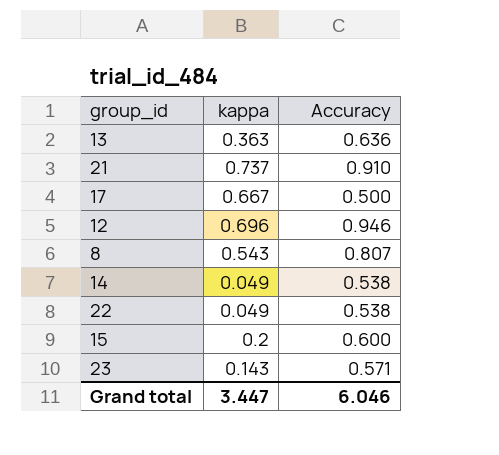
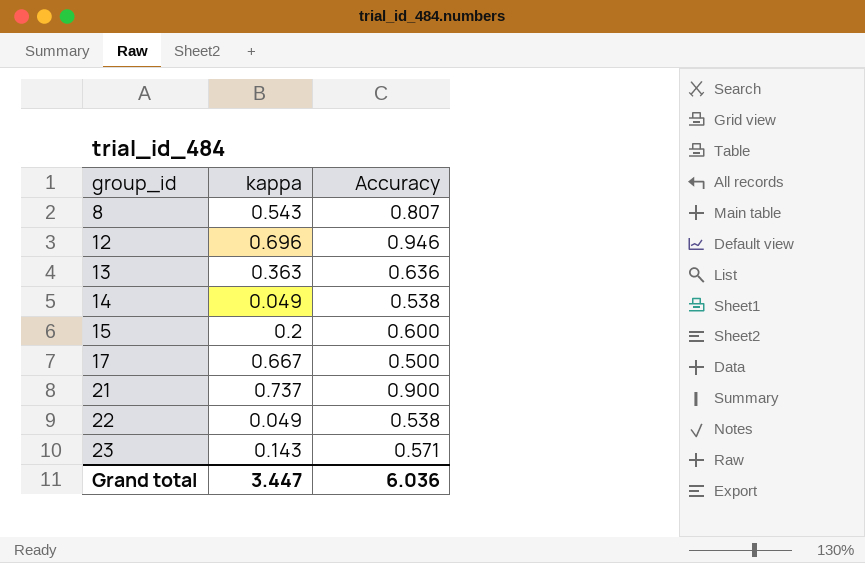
row order: none -> group_id ascending
21 | Accuracy: 0.910 -> 0.900
Grand total | Accuracy: 6.046 -> 6.036

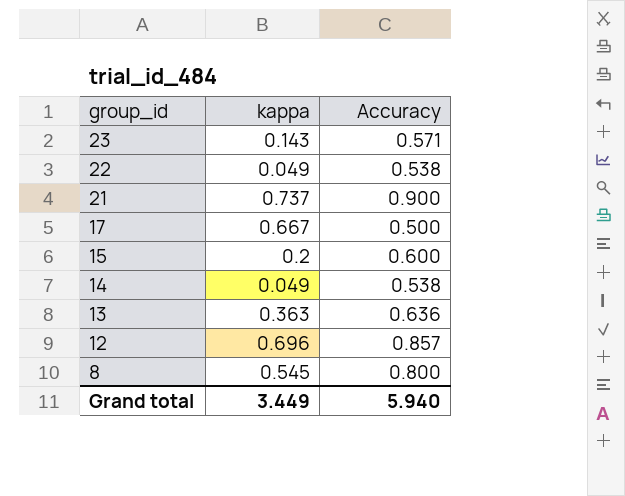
row order: group_id ascending -> group_id descending
12 | Accuracy: 0.946 -> 0.857
8 | kappa: 0.543 -> 0.545
8 | Accuracy: 0.807 -> 0.800
Grand total | kappa: 3.447 -> 3.449
Grand total | Accuracy: 6.036 -> 5.940

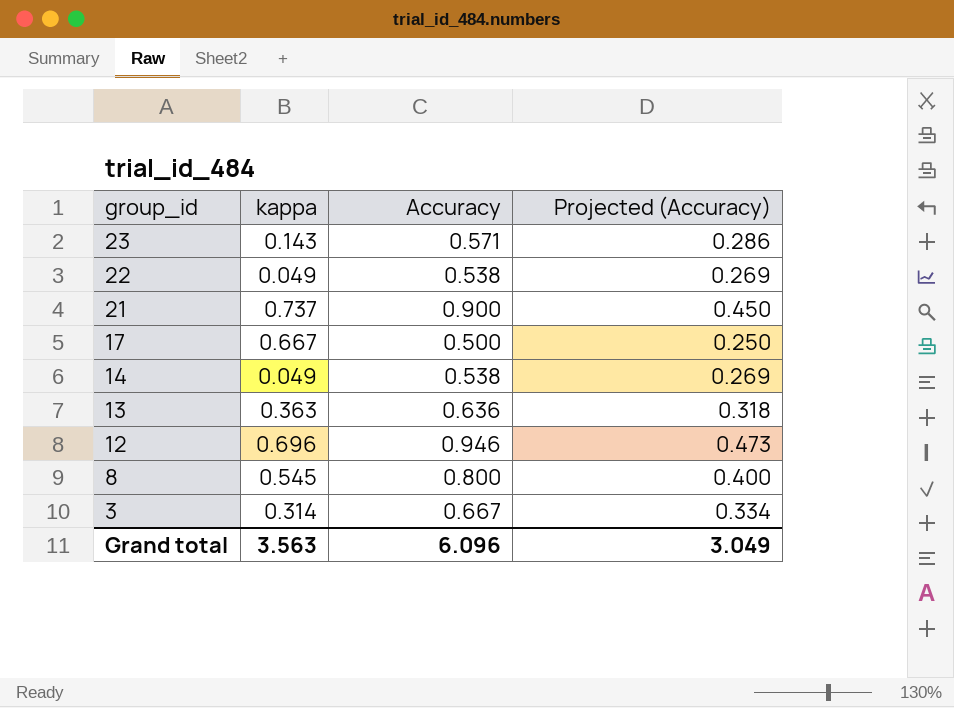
column Projected (Accuracy) | formula: none -> [Accuracy] * 0.5
row 15: 0.2 | 0.600 -> none
12 | Accuracy: 0.857 -> 0.946
row 3: none -> 0.314 | 0.667 | 0.334
Grand total | kappa: 3.449 -> 3.563
Grand total | Accuracy: 5.940 -> 6.096

